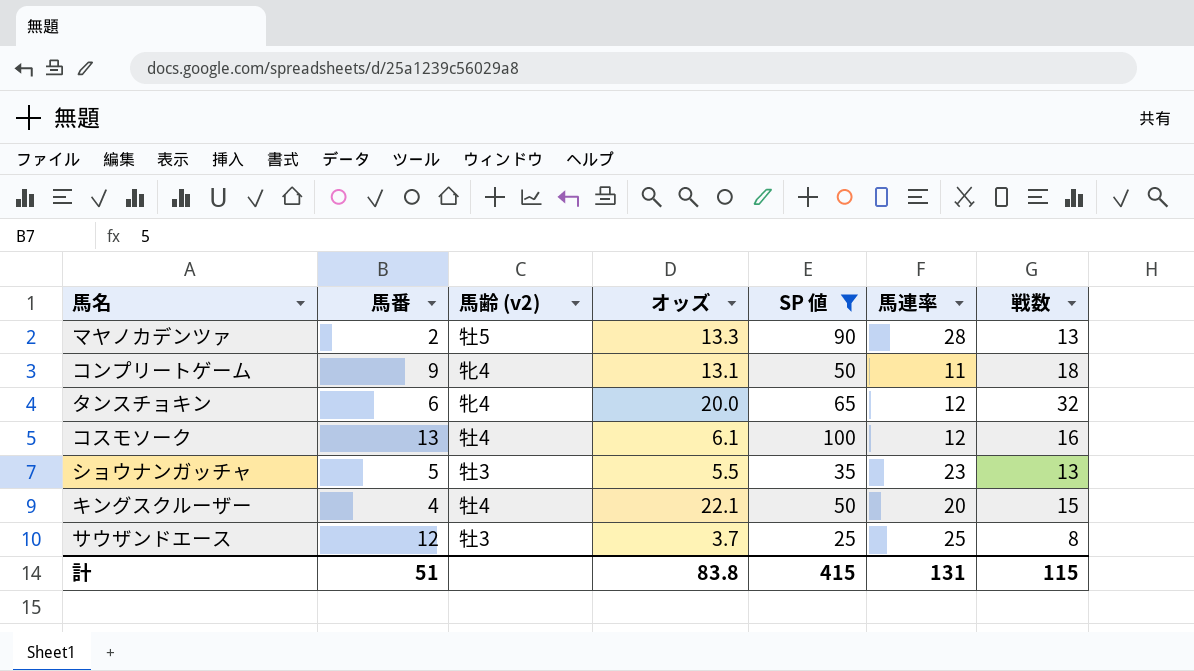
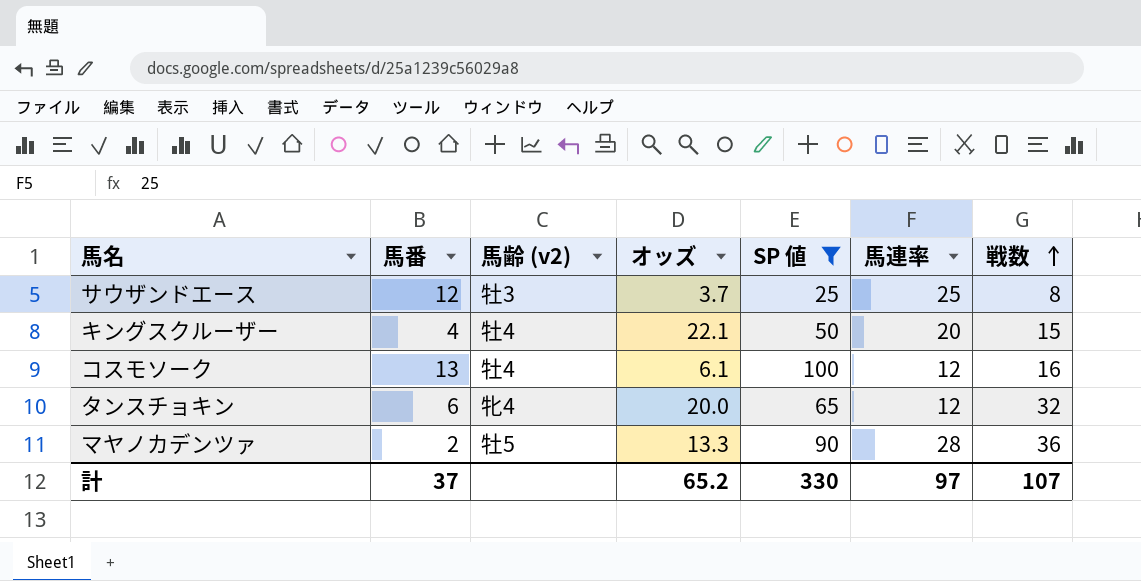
row order: none -> 戦数 ascending
row コンプリートゲーム: 9 | 牝4 | 13.1 | 50 | 11 | 18 -> none
row ショウナンガッチャ: 5 | 牡3 | 5.5 | 35 | 23 | 13 -> none
マヤノカデンツァ | 戦数: 13 -> 36
計 | 馬番: 51 -> 37
計 | オッズ: 83.8 -> 65.2
計 | SP 値: 415 -> 330
計 | 馬連率: 131 -> 97
計 | 戦数: 115 -> 107

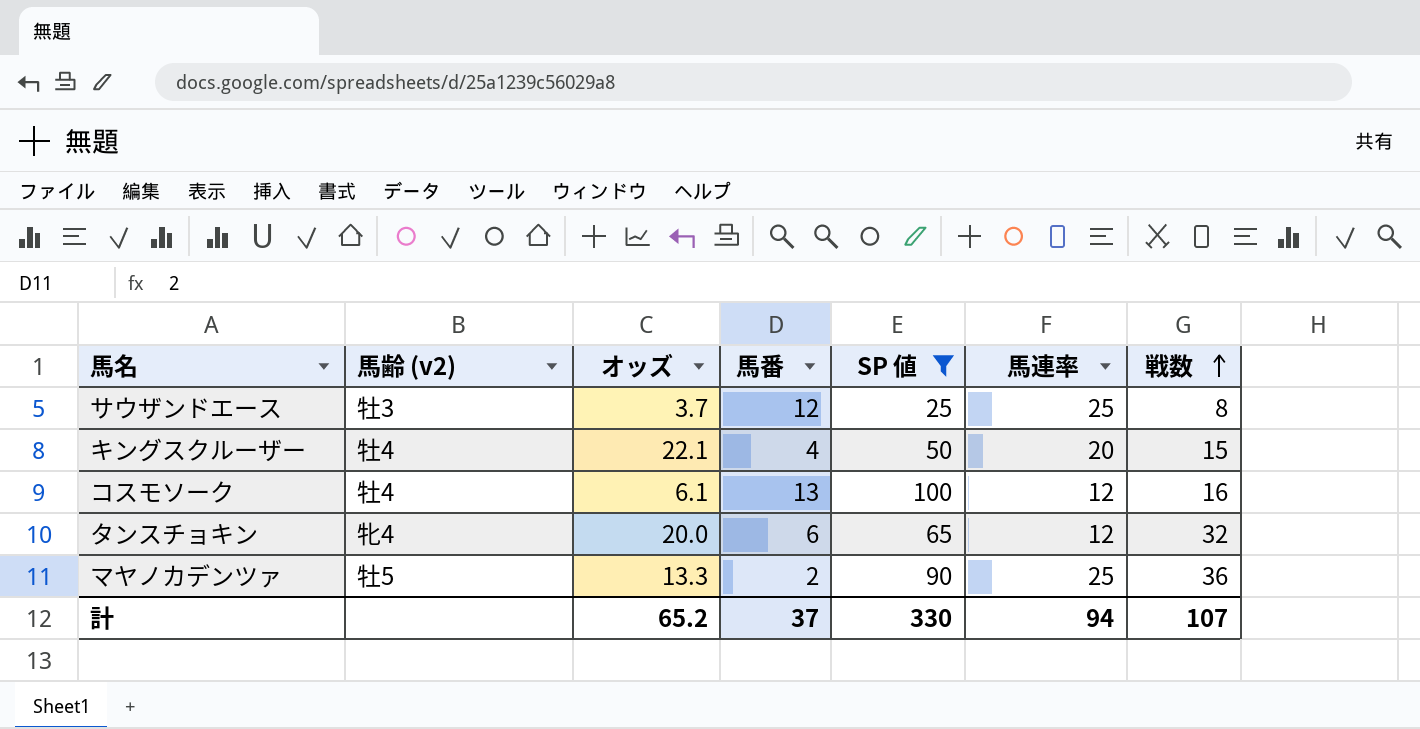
column 馬番 | position: 2 -> 4
マヤノカデンツァ | 馬連率: 28 -> 25
計 | 馬連率: 97 -> 94

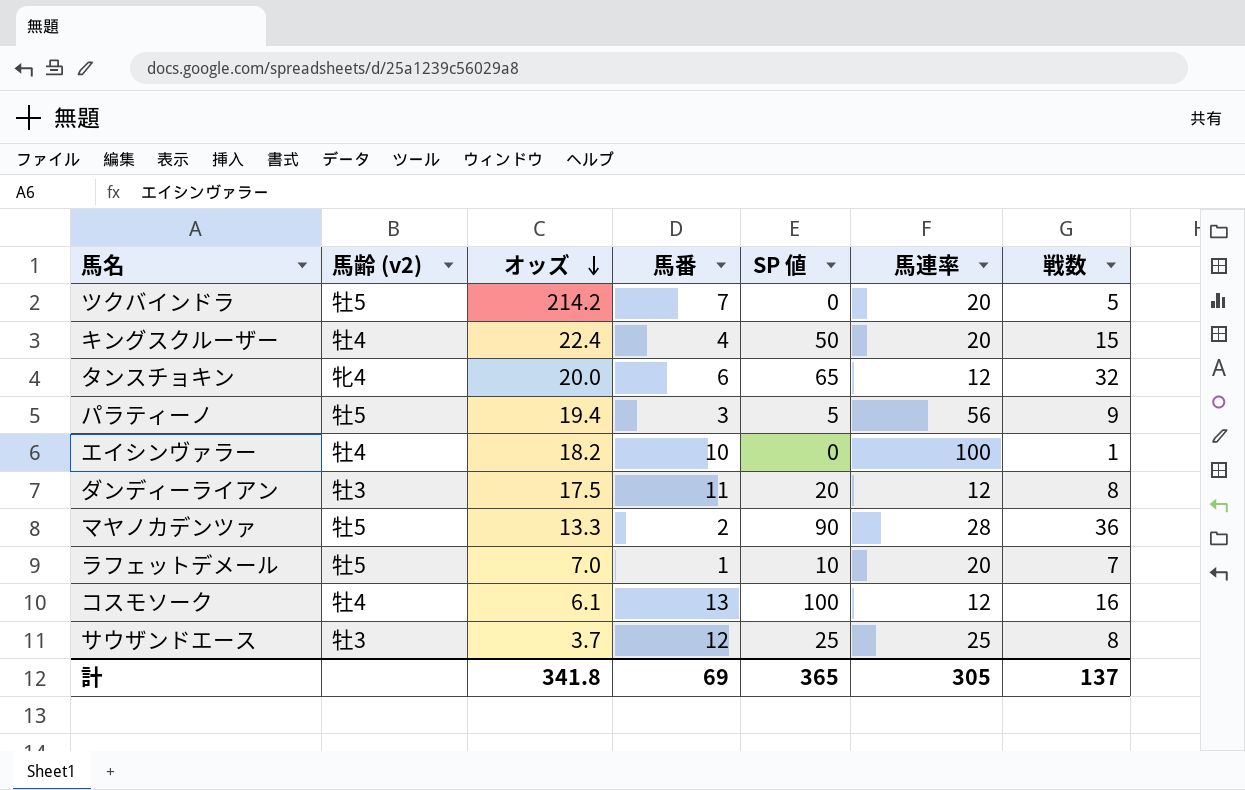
filter: SP 値 >= 25 -> none
row order: 戦数 ascending -> オッズ descending
キングスクルーザー | オッズ: 22.1 -> 22.4
マヤノカデンツァ | 馬連率: 25 -> 28
計 | オッズ: 65.2 -> 341.8
計 | 馬番: 37 -> 69
計 | SP 値: 330 -> 365
計 | 馬連率: 94 -> 305
計 | 戦数: 107 -> 137

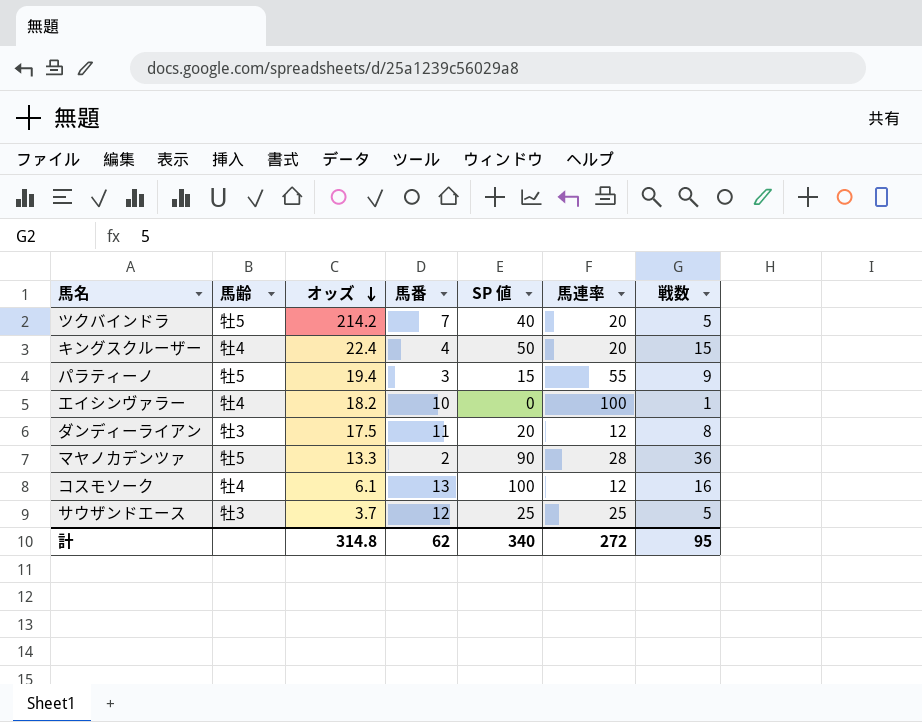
column name: 馬齢 (v2) -> 馬齢
row タンスチョキン: 牝4 | 20.0 | 6 | 65 | 12 | 32 -> none
row ラフェットデメール: 牡5 | 7.0 | 1 | 10 | 20 | 7 -> none
ツクバインドラ | SP 値: 0 -> 40
パラティーノ | SP 値: 5 -> 15
パラティーノ | 馬連率: 56 -> 55
サウザンドエース | 戦数: 8 -> 5
計 | オッズ: 341.8 -> 314.8
計 | 馬番: 69 -> 62
計 | SP 値: 365 -> 340
計 | 馬連率: 305 -> 272
計 | 戦数: 137 -> 95

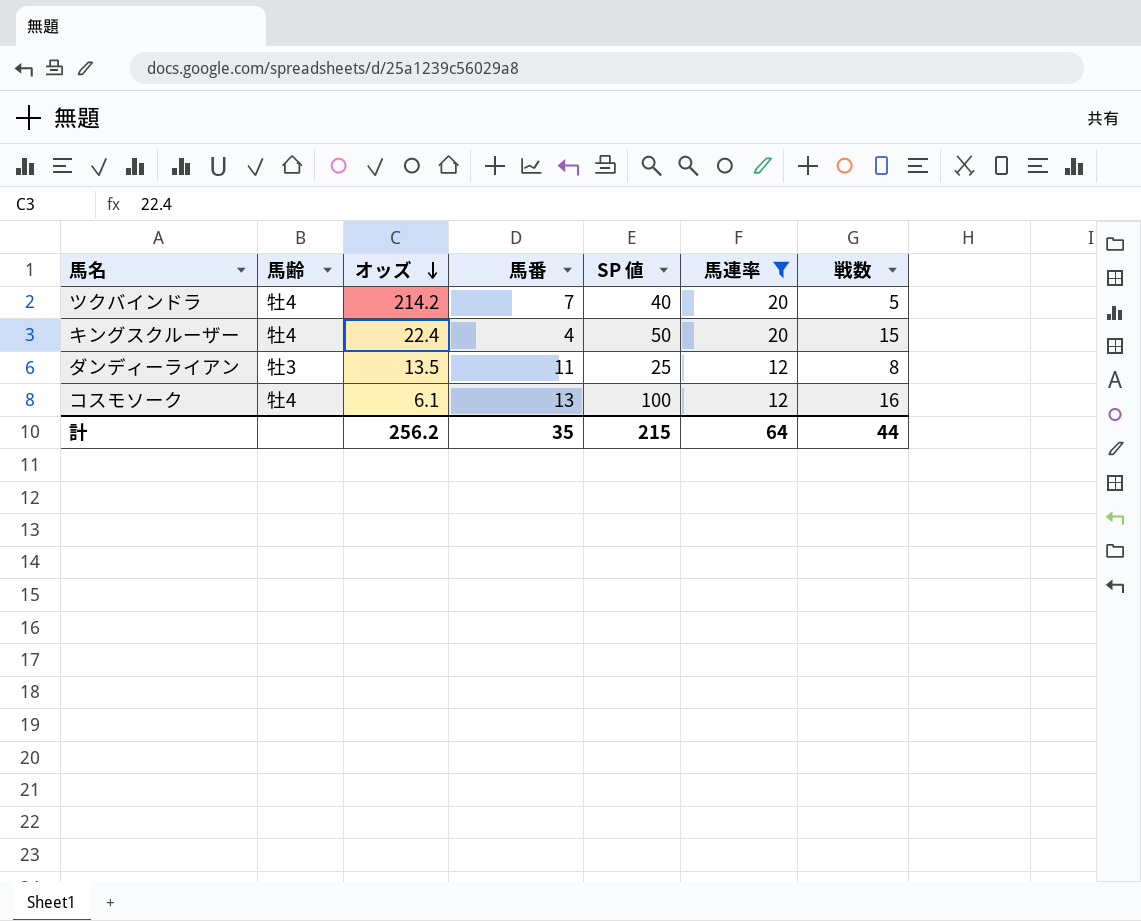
filter: none -> 馬連率 <= 20
ツクバインドラ | 馬齢: 牡5 -> 牡4
ダンディーライアン | オッズ: 17.5 -> 13.5
ダンディーライアン | SP 値: 20 -> 25
計 | オッズ: 314.8 -> 256.2
計 | 馬番: 62 -> 35
計 | SP 値: 340 -> 215
計 | 馬連率: 272 -> 64
計 | 戦数: 95 -> 44

